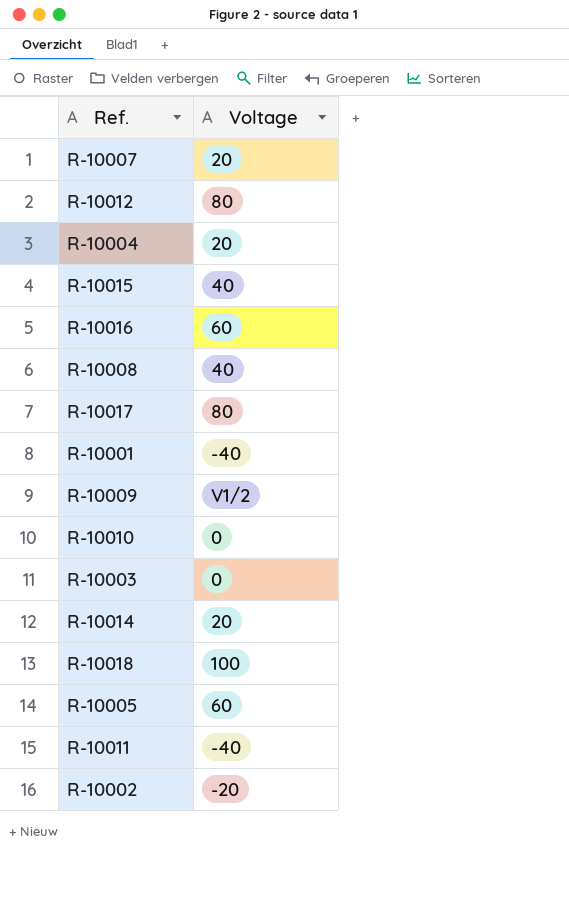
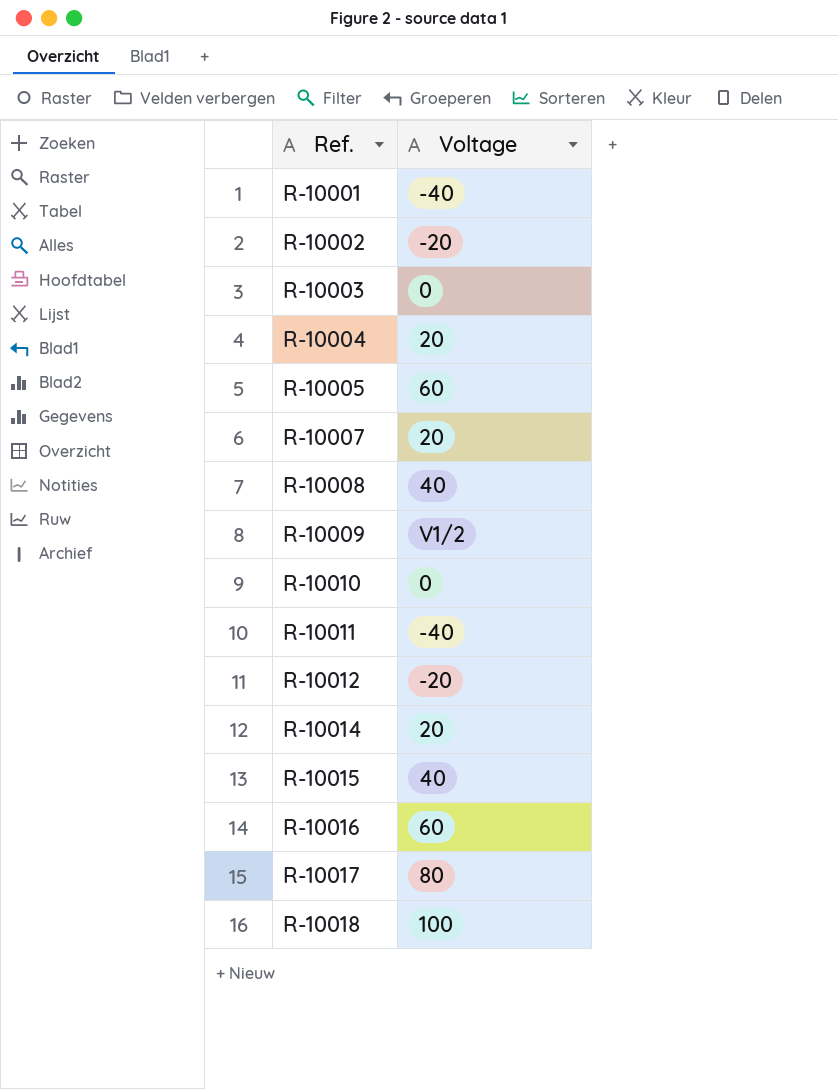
row order: none -> Ref. ascending
R-10012 | Voltage: 80 -> -20

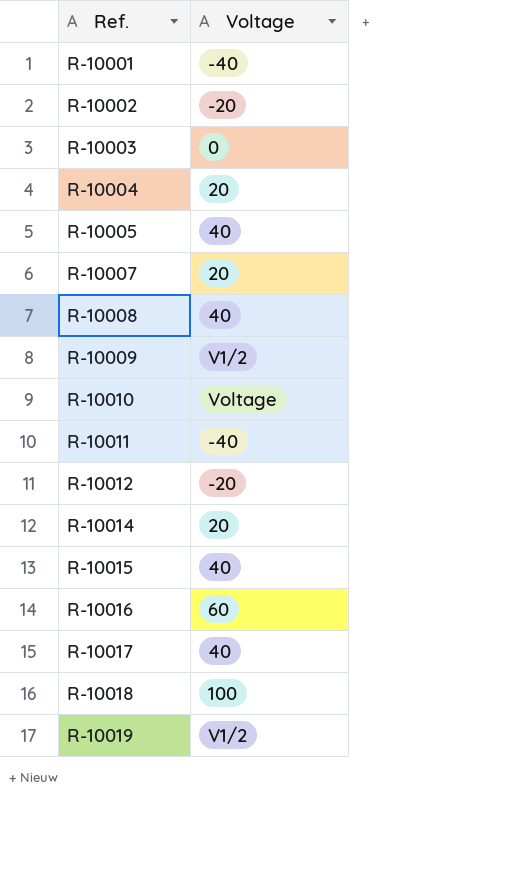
R-10005 | Voltage: 60 -> 40
R-10010 | Voltage: 0 -> Voltage
R-10017 | Voltage: 80 -> 40
row R-10019: none -> V1/2

